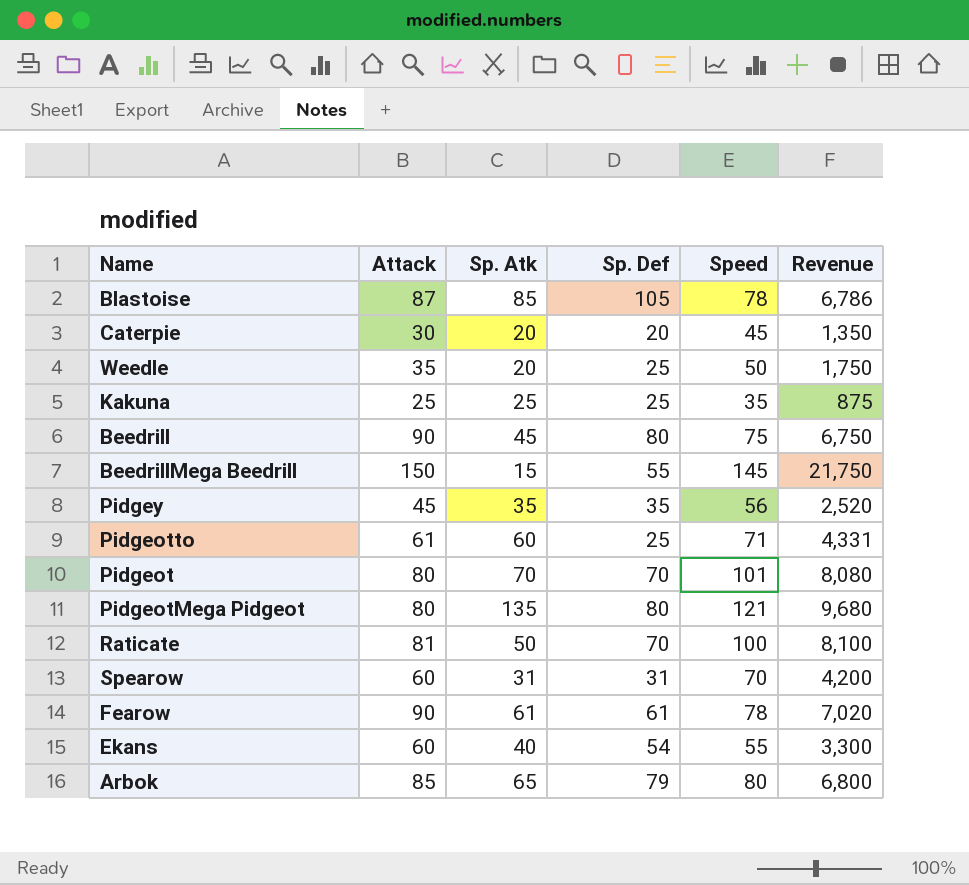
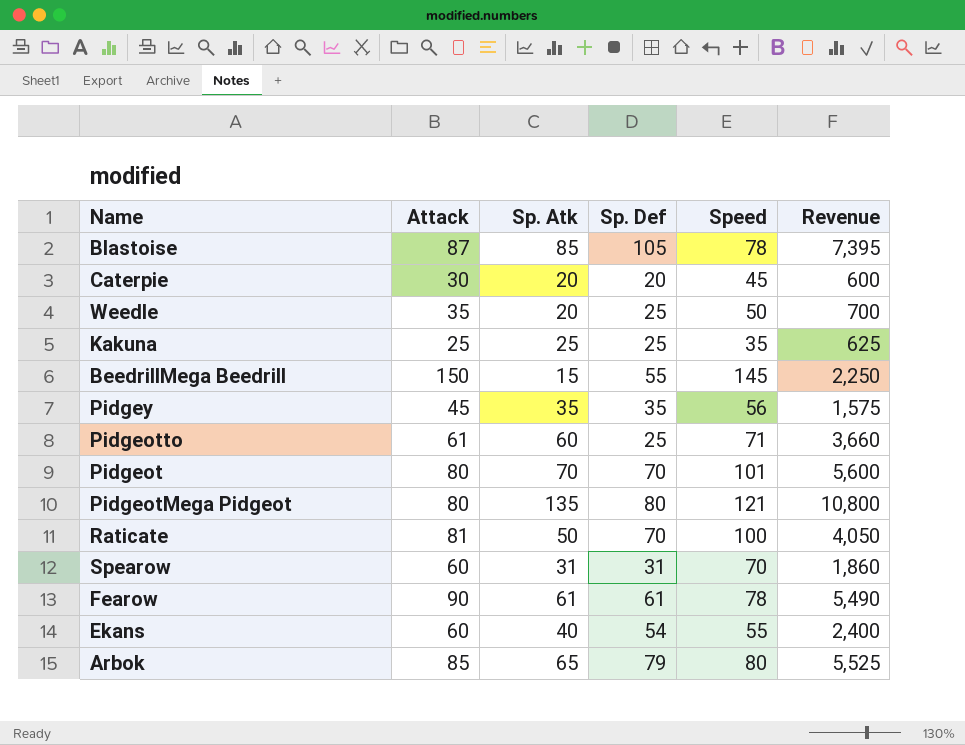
column Revenue | formula: [Attack] * [Speed] -> [Attack] * [Sp. Atk]
row Beedrill: 90 | 45 | 80 | 75 | 6,750 -> none

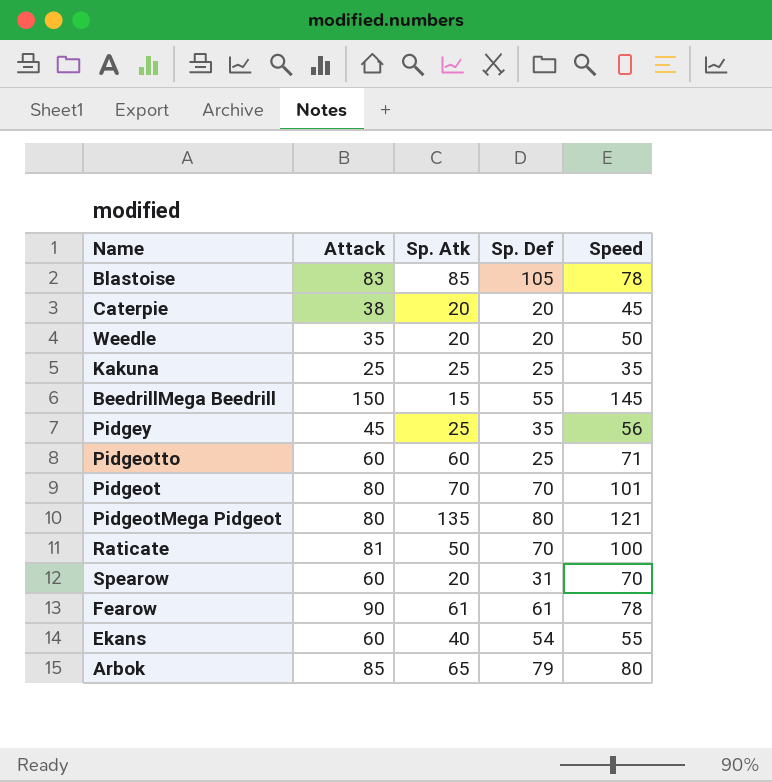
column Revenue | formula: [Attack] * [Sp. Atk] -> none
Blastoise | Attack: 87 -> 83
Caterpie | Attack: 30 -> 38
Weedle | Sp. Def: 25 -> 20
Pidgey | Sp. Atk: 35 -> 25
Pidgeotto | Attack: 61 -> 60
Spearow | Sp. Atk: 31 -> 20

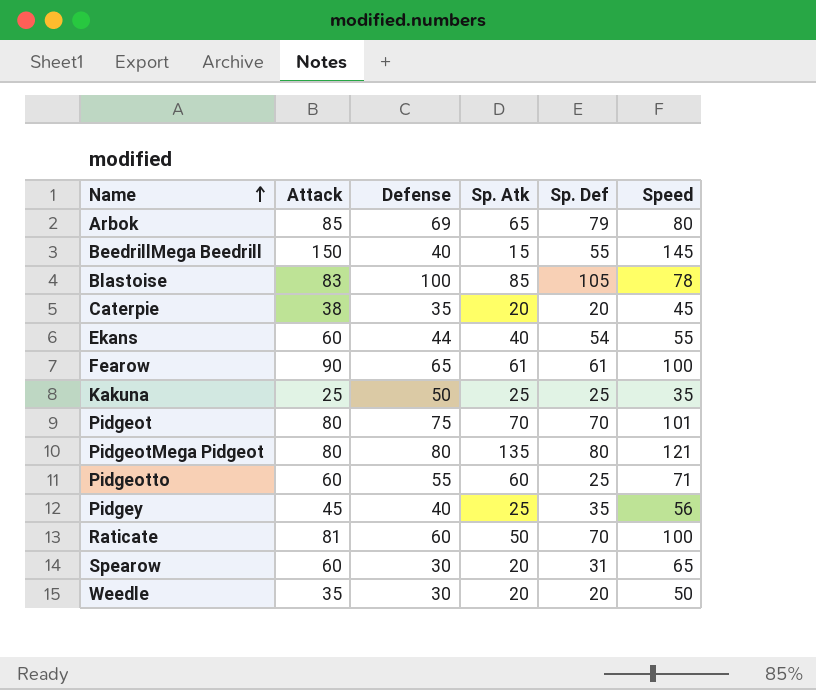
row order: none -> Name ascending
column Defense | position: none -> 3
Fearow | Speed: 78 -> 100
Spearow | Speed: 70 -> 65

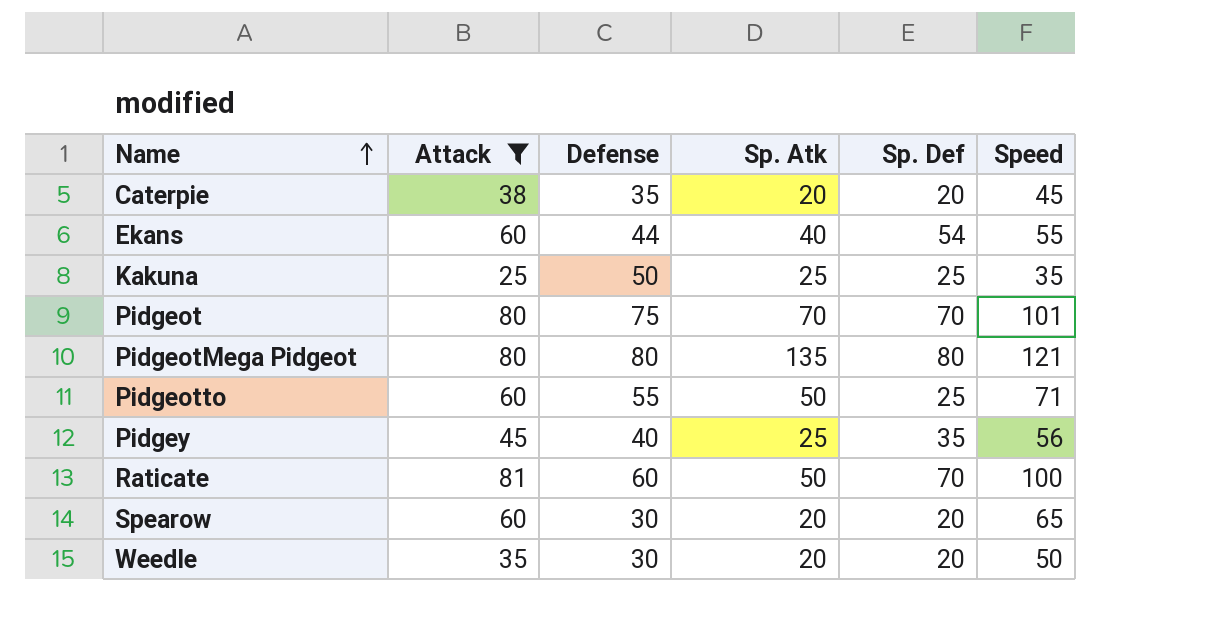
filter: none -> Attack <= 81
Pidgeotto | Sp. Atk: 60 -> 50
Spearow | Sp. Def: 31 -> 20

